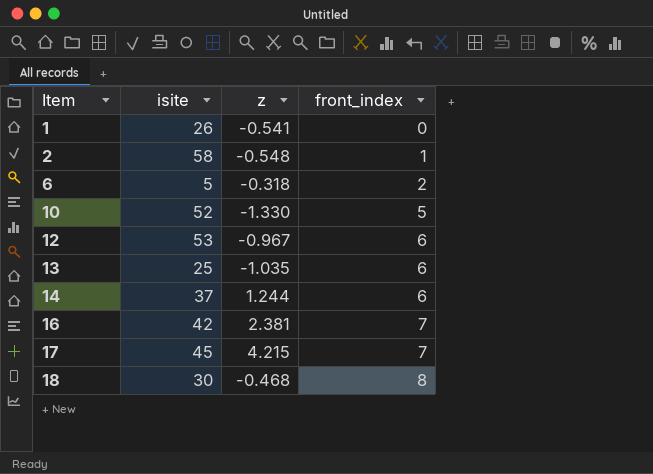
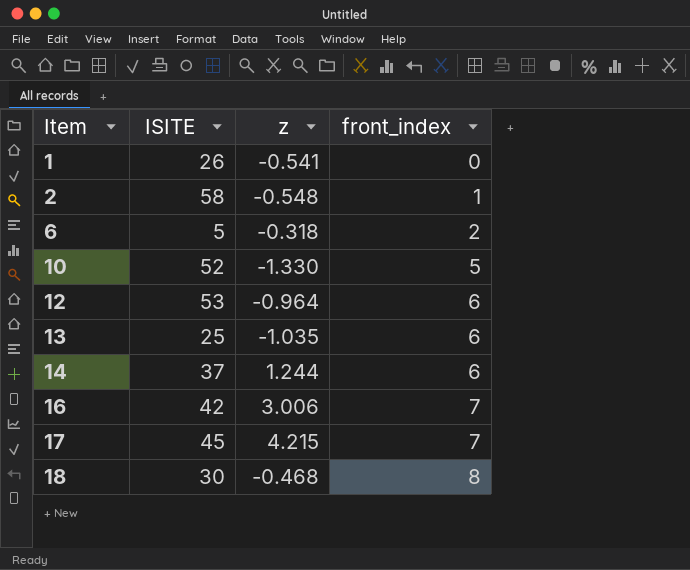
column name: isite -> ISITE
12 | z: -0.967 -> -0.964
16 | z: 2.381 -> 3.006

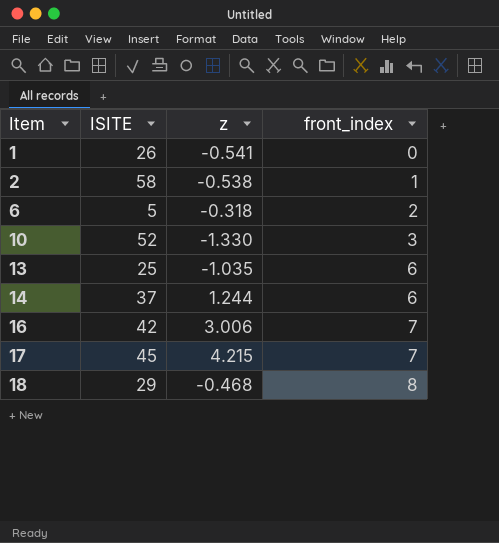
row 12: 53 | -0.964 | 6 -> none
2 | z: -0.548 -> -0.538
10 | front_index: 5 -> 3
18 | ISITE: 30 -> 29

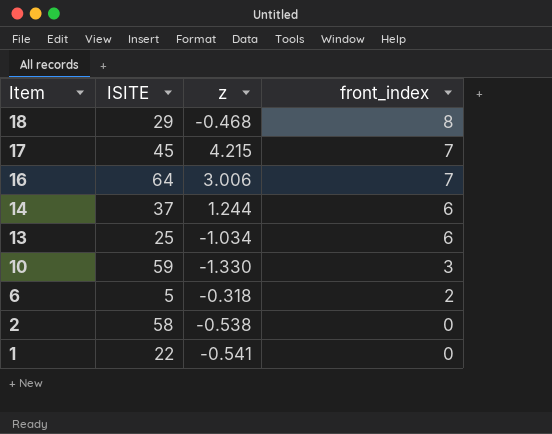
row order: Item ascending -> Item descending
16 | ISITE: 42 -> 64
13 | z: -1.035 -> -1.034
10 | ISITE: 52 -> 59
2 | front_index: 1 -> 0
1 | ISITE: 26 -> 22

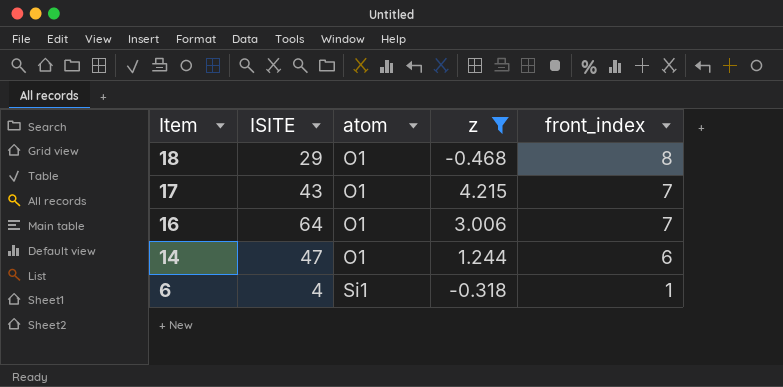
filter: none -> z >= -0.468
column atom | position: none -> 3
17 | ISITE: 45 -> 43
14 | ISITE: 37 -> 47
6 | ISITE: 5 -> 4
6 | front_index: 2 -> 1

